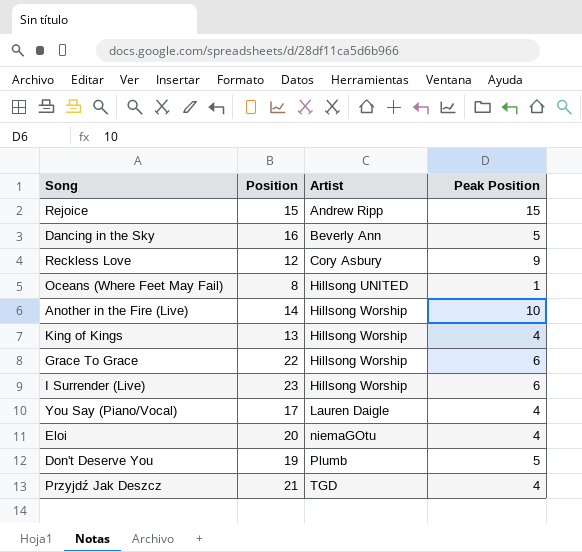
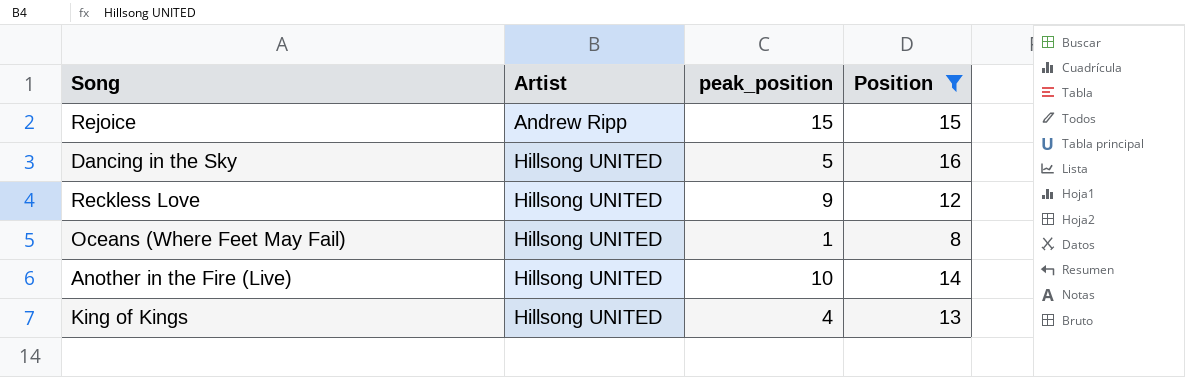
filter: none -> Position <= 16
column name: Peak Position -> peak_position
column Position | position: 2 -> 4
Dancing in the Sky | Artist: Beverly Ann -> Hillsong UNITED
Reckless Love | Artist: Cory Asbury -> Hillsong UNITED
Another in the Fire (Live) | Artist: Hillsong Worship -> Hillsong UNITED
King of Kings | Artist: Hillsong Worship -> Hillsong UNITED

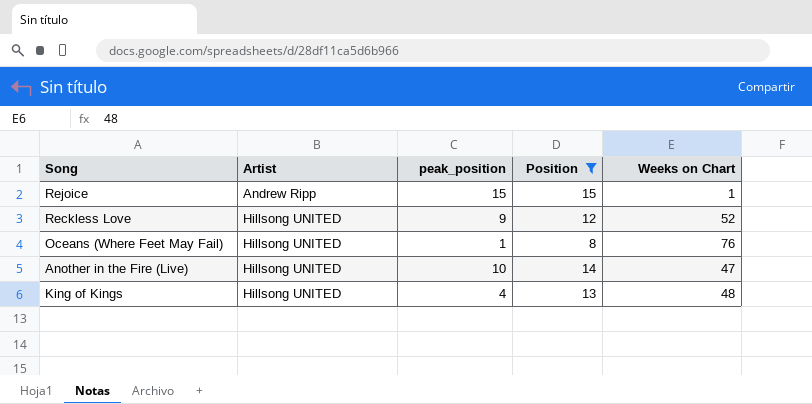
column Weeks on Chart | position: none -> 5
row Dancing in the Sky: Hillsong UNITED | 5 | 16 -> none

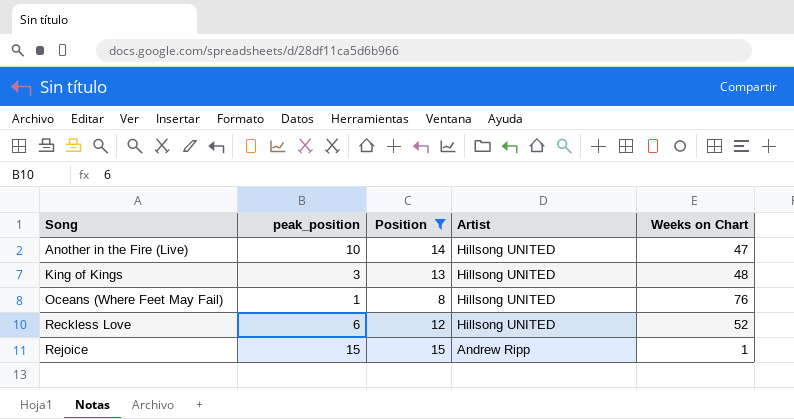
row order: Artist ascending -> Song ascending
column Artist | position: 2 -> 4
King of Kings | peak_position: 4 -> 3
Reckless Love | peak_position: 9 -> 6

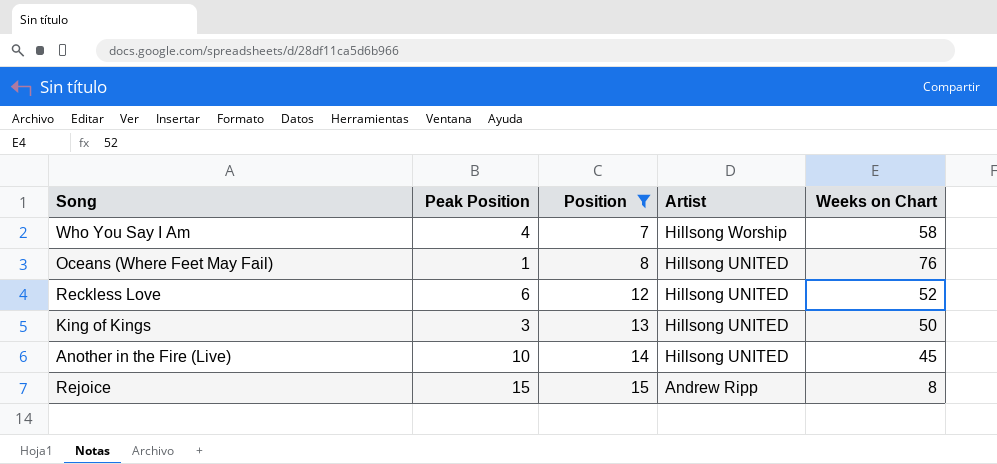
row order: Song ascending -> Position ascending
column name: peak_position -> Peak Position
row Who You Say I Am: none -> 4 | 7 | Hillsong Worship | 58
King of Kings | Weeks on Chart: 48 -> 50
Another in the Fire (Live) | Weeks on Chart: 47 -> 45
Rejoice | Weeks on Chart: 1 -> 8

